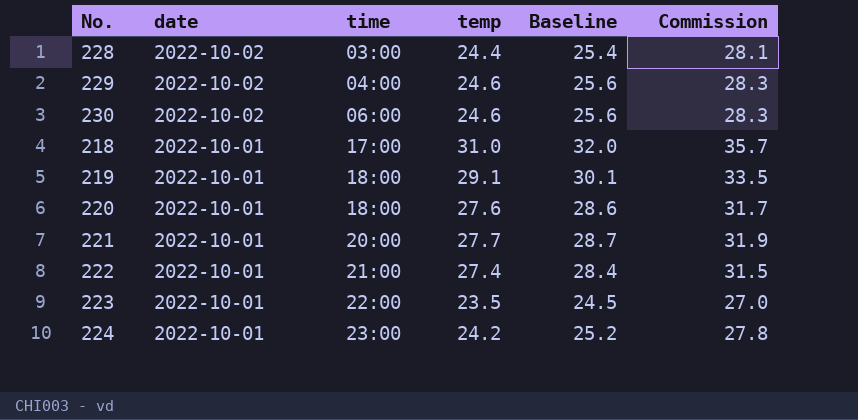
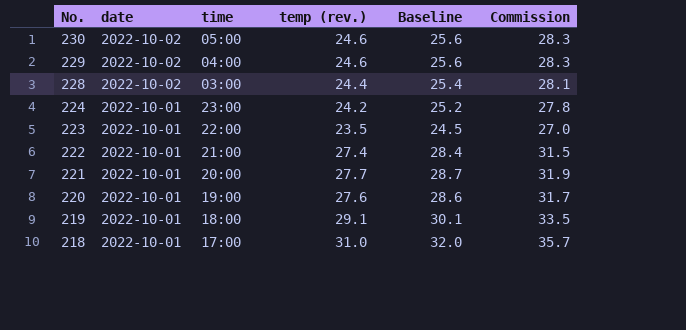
row order: date descending -> No. descending
column name: temp -> temp (rev.)
230 | time: 06:00 -> 05:00
220 | time: 18:00 -> 19:00

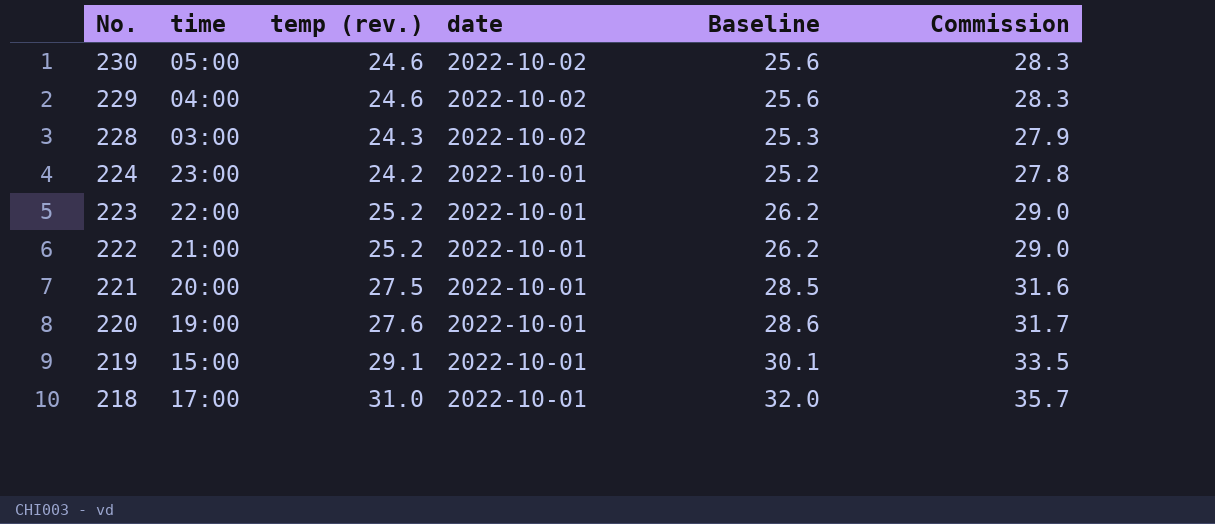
column date | position: 2 -> 4
228 | temp (rev.): 24.4 -> 24.3
228 | Baseline: 25.4 -> 25.3
228 | Commission: 28.1 -> 27.9
223 | temp (rev.): 23.5 -> 25.2
223 | Baseline: 24.5 -> 26.2
223 | Commission: 27.0 -> 29.0
222 | temp (rev.): 27.4 -> 25.2
222 | Baseline: 28.4 -> 26.2
222 | Commission: 31.5 -> 29.0
221 | temp (rev.): 27.7 -> 27.5
221 | Baseline: 28.7 -> 28.5
221 | Commission: 31.9 -> 31.6
219 | time: 18:00 -> 15:00

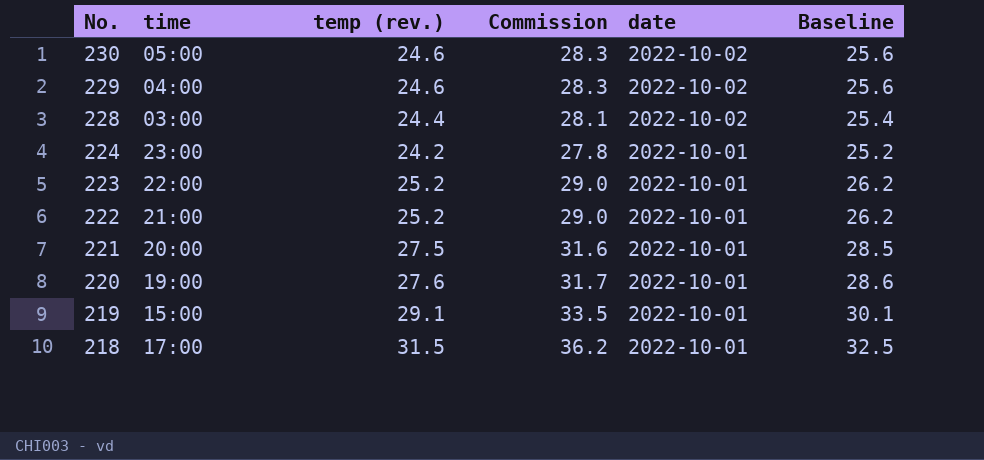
column Commission | position: 6 -> 4
228 | temp (rev.): 24.3 -> 24.4
228 | Commission: 27.9 -> 28.1
228 | Baseline: 25.3 -> 25.4
218 | temp (rev.): 31.0 -> 31.5
218 | Commission: 35.7 -> 36.2
218 | Baseline: 32.0 -> 32.5

